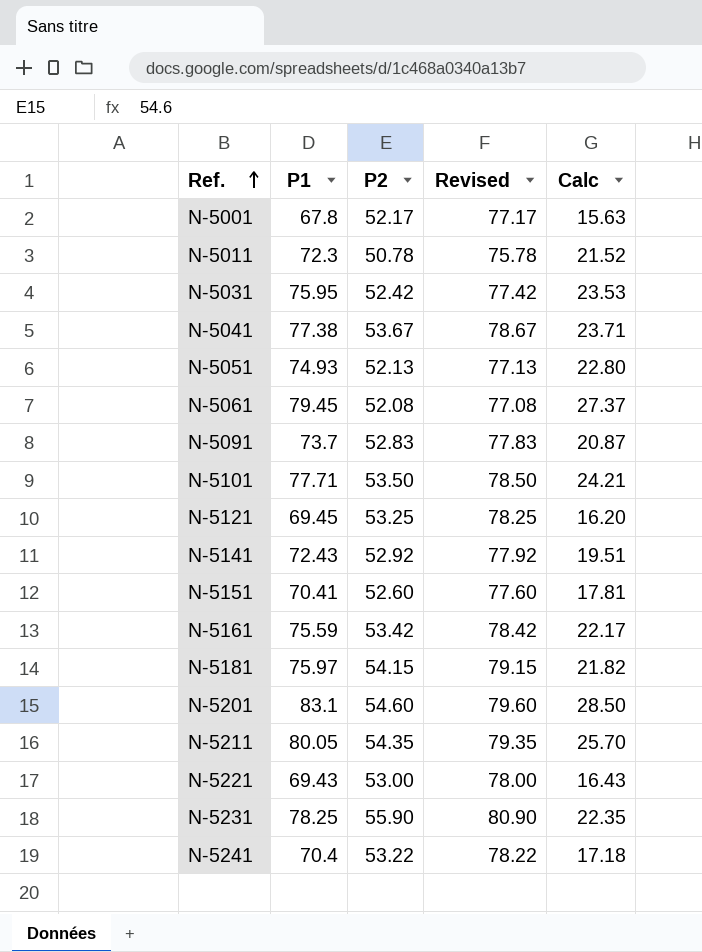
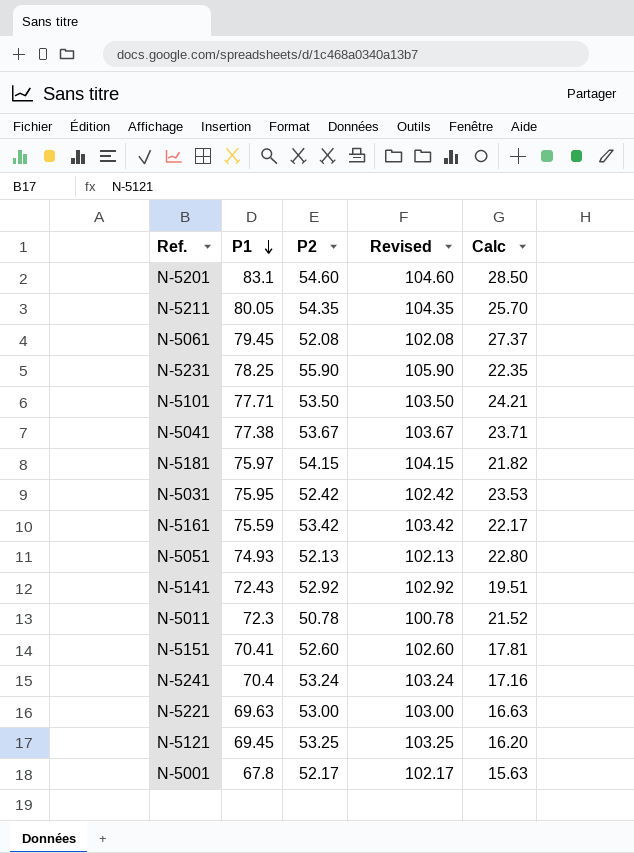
row order: Ref. ascending -> P1 descending
column Revised | formula: [P2] + 25 -> [P2] + 50
row N-5091: 73.7 | 52.83 | 77.83 | 20.87 -> none
N-5241 | P2: 53.22 -> 53.24
N-5241 | Calc: 17.18 -> 17.16
N-5221 | P1: 69.43 -> 69.63
N-5221 | Calc: 16.43 -> 16.63

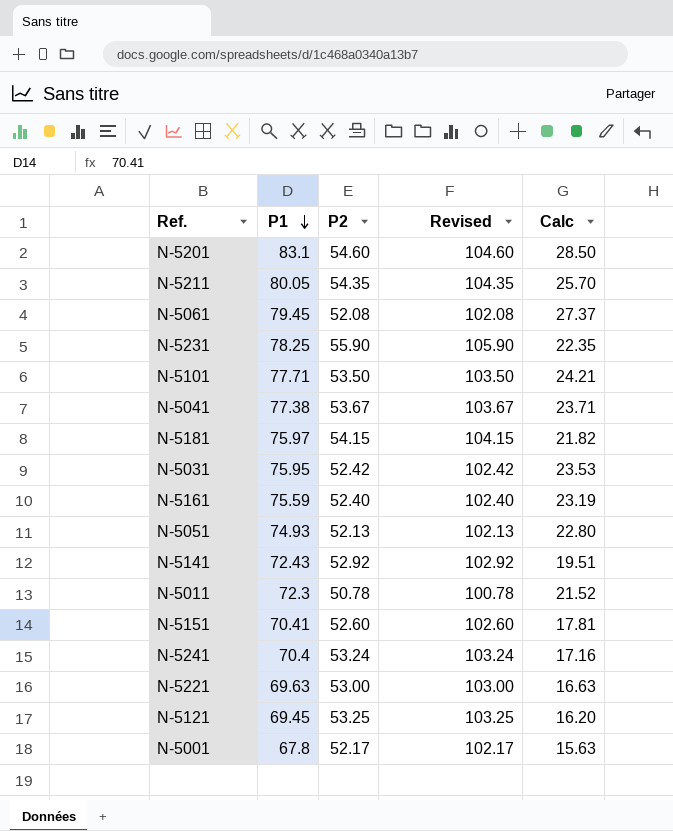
N-5161 | P2: 53.42 -> 52.40
N-5161 | Revised: 103.42 -> 102.40
N-5161 | Calc: 22.17 -> 23.19

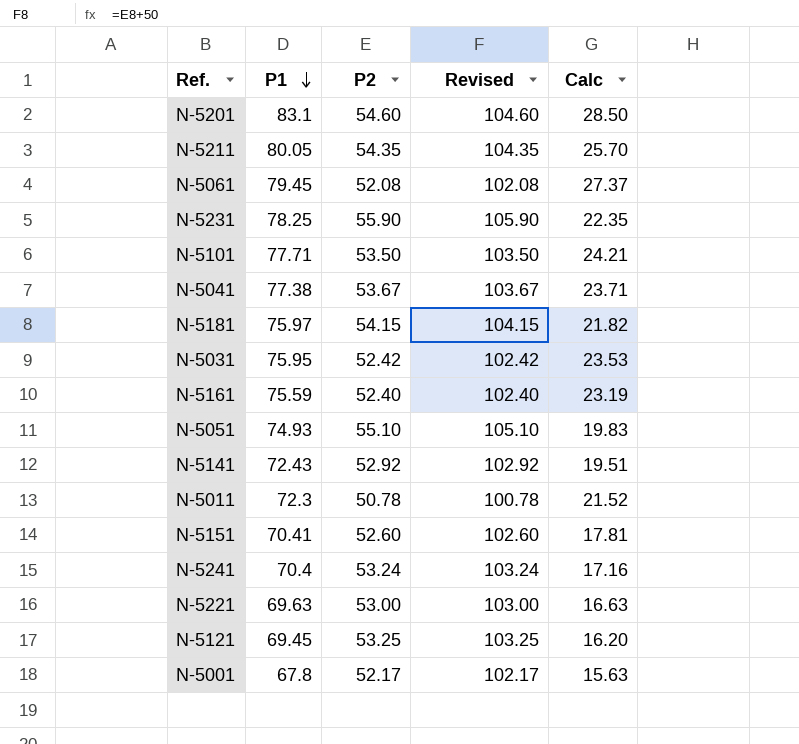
N-5051 | P2: 52.13 -> 55.10
N-5051 | Revised: 102.13 -> 105.10
N-5051 | Calc: 22.80 -> 19.83

